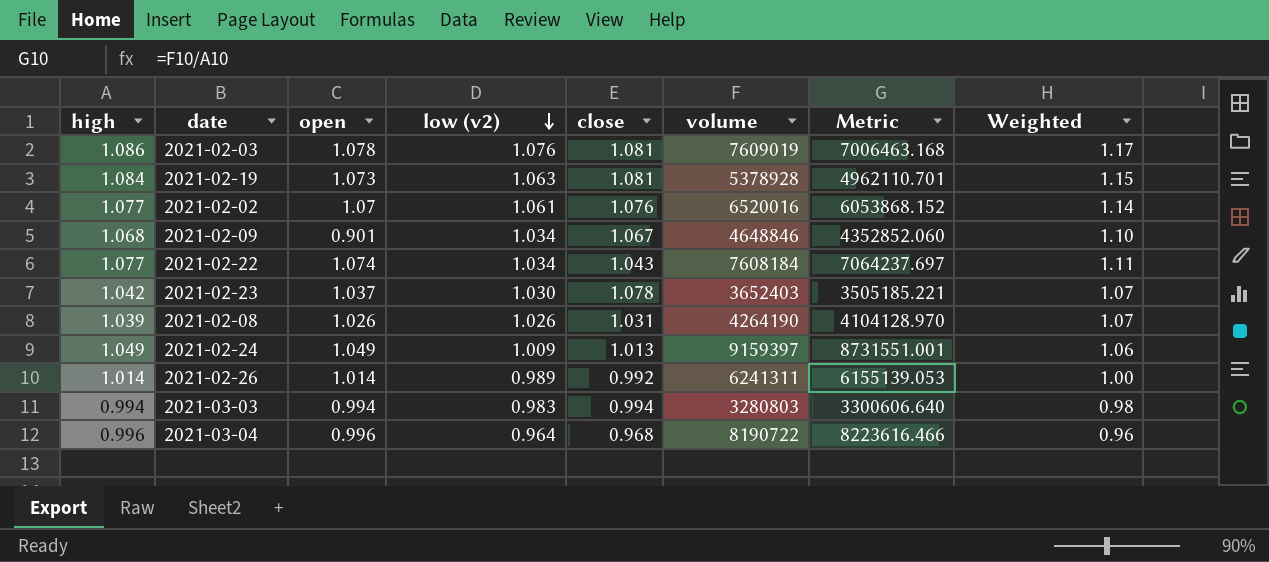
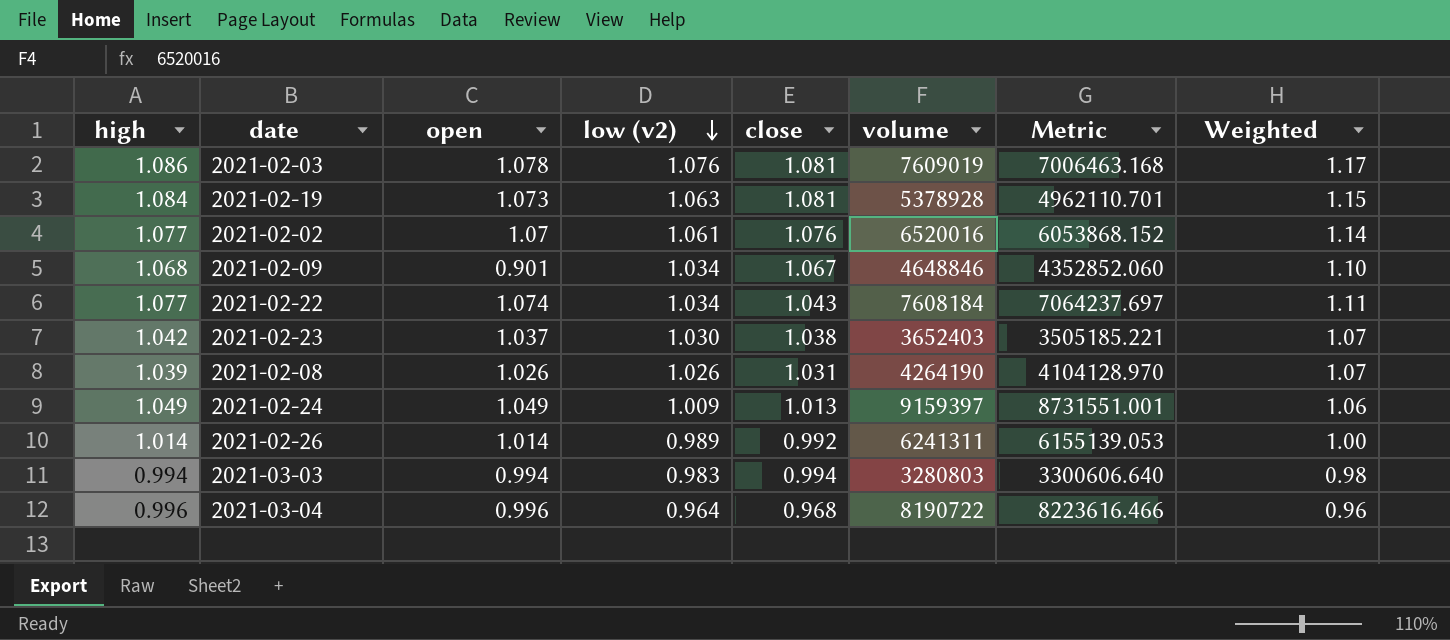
2021-02-23 | close: 1.078 -> 1.038

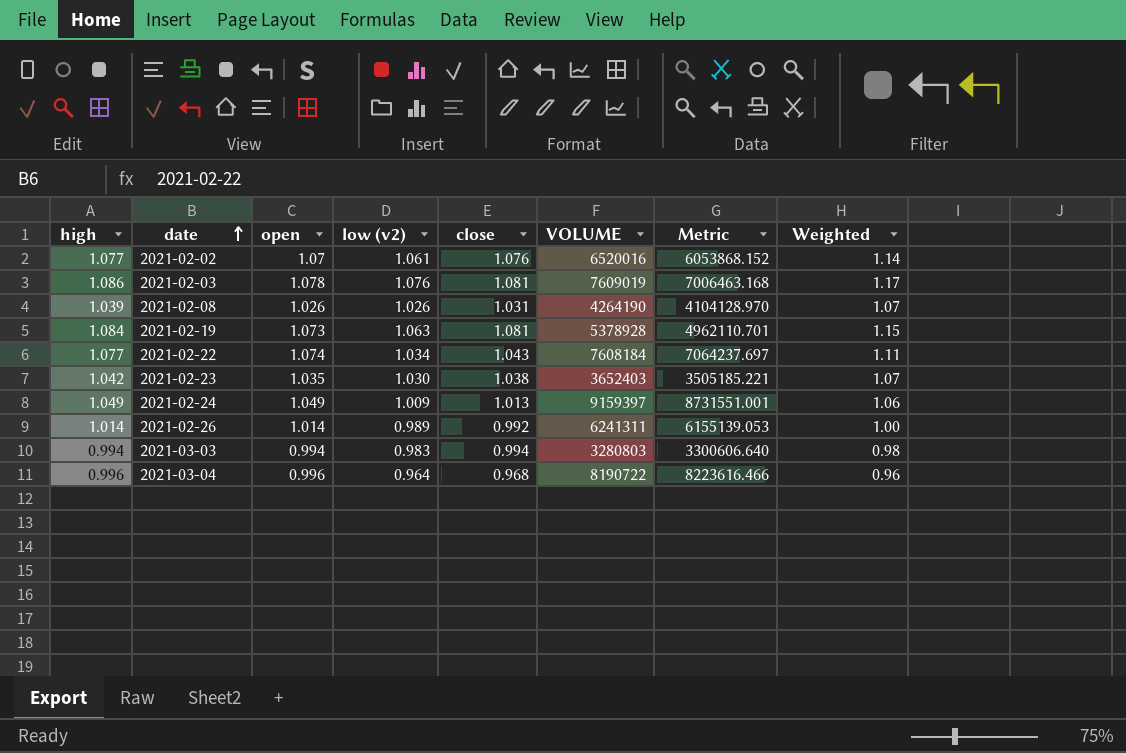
row order: low (v2) descending -> date ascending
column name: volume -> VOLUME
row 2021-02-09: 1.068 | 0.901 | 1.034 | 1.067 | 4648846 | 4352852.060 | 1.10 -> none
2021-02-23 | open: 1.037 -> 1.035

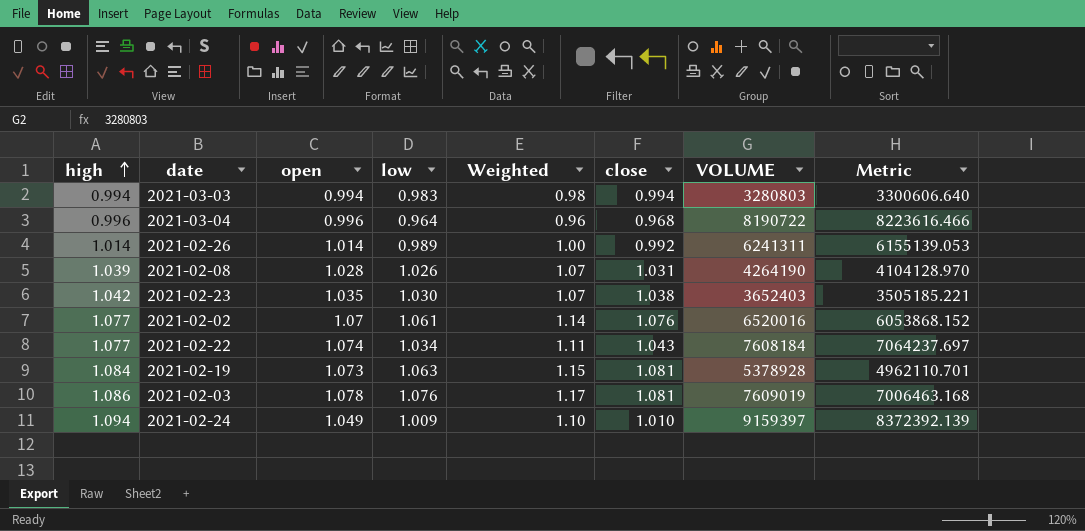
row order: date ascending -> high ascending
column name: low (v2) -> low
column Weighted | position: 8 -> 5
2021-02-08 | open: 1.026 -> 1.028
2021-02-24 | high: 1.049 -> 1.094
2021-02-24 | Weighted: 1.06 -> 1.10
2021-02-24 | close: 1.013 -> 1.010
2021-02-24 | Metric: 8731551.001 -> 8372392.139

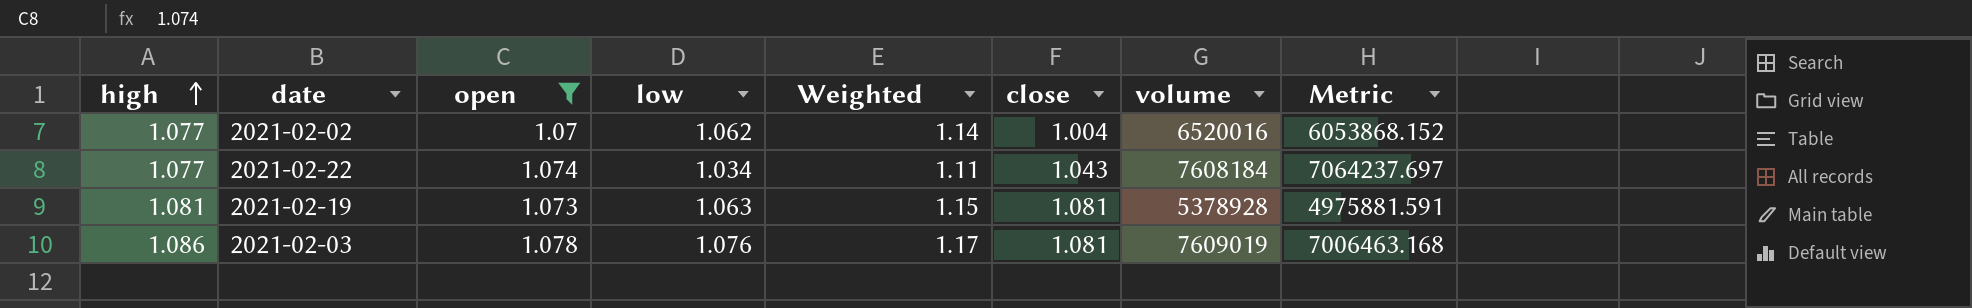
filter: none -> open >= 1.07
column name: VOLUME -> volume
2021-02-02 | low: 1.061 -> 1.062
2021-02-02 | close: 1.076 -> 1.004
2021-02-19 | high: 1.084 -> 1.081
2021-02-19 | Metric: 4962110.701 -> 4975881.591

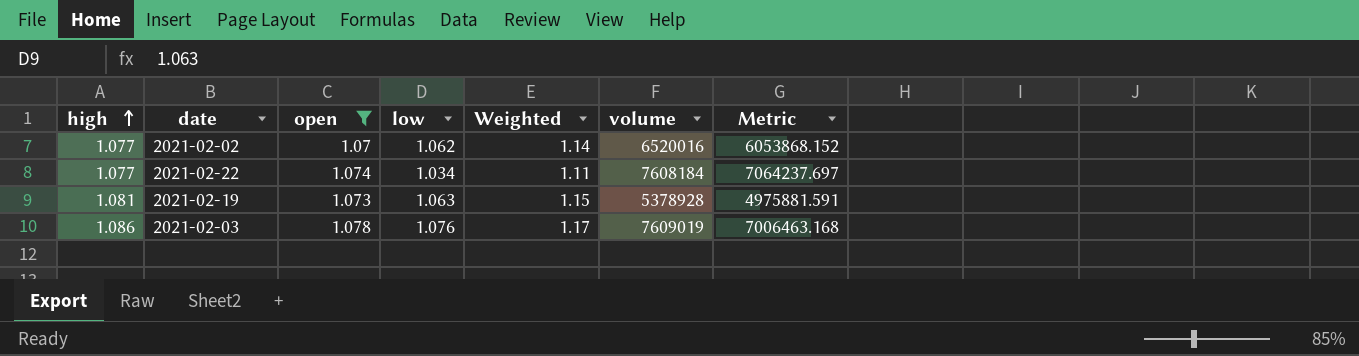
column close | position: 6 -> none

